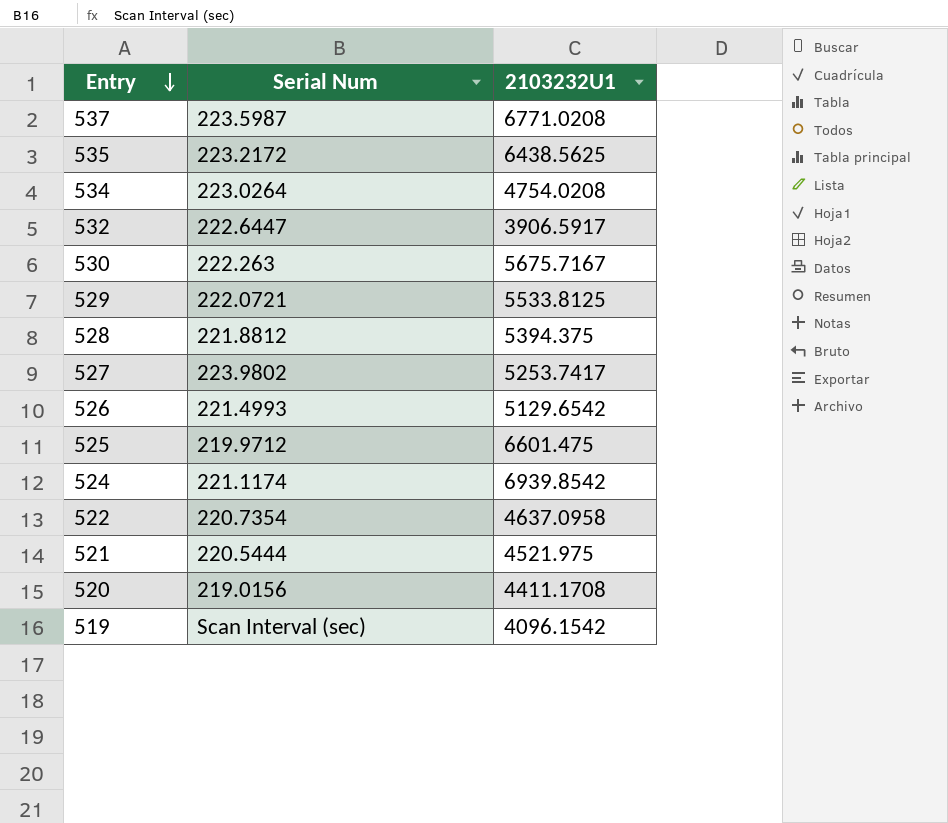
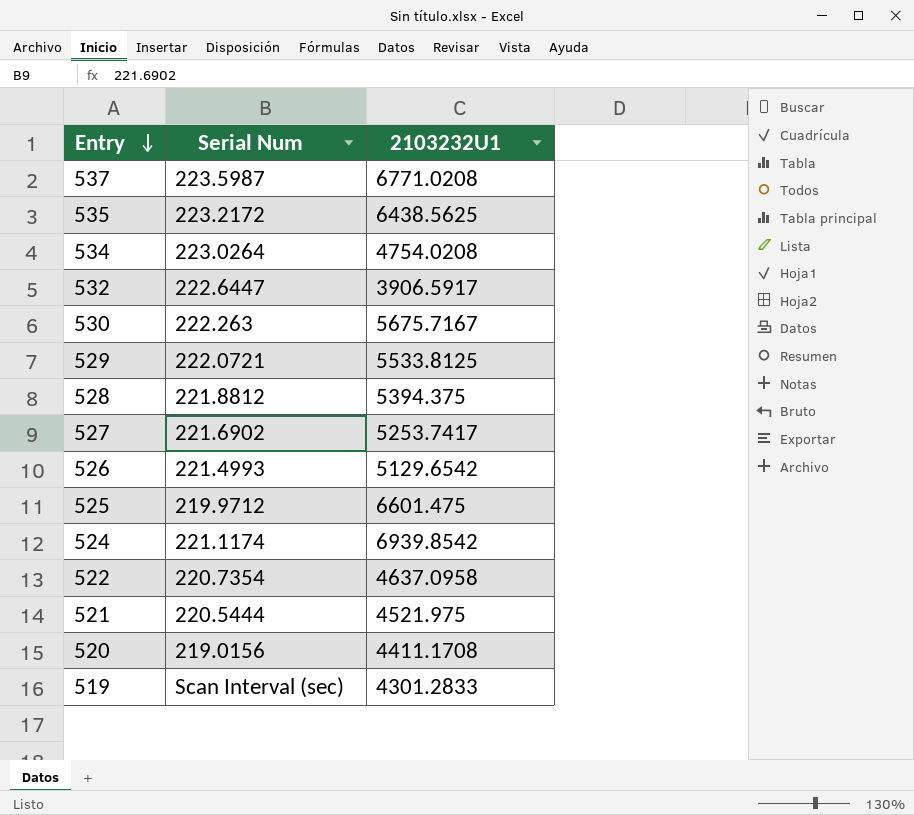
527 | Serial Num: 223.9802 -> 221.6902
519 | 2103232U1: 4096.1542 -> 4301.2833

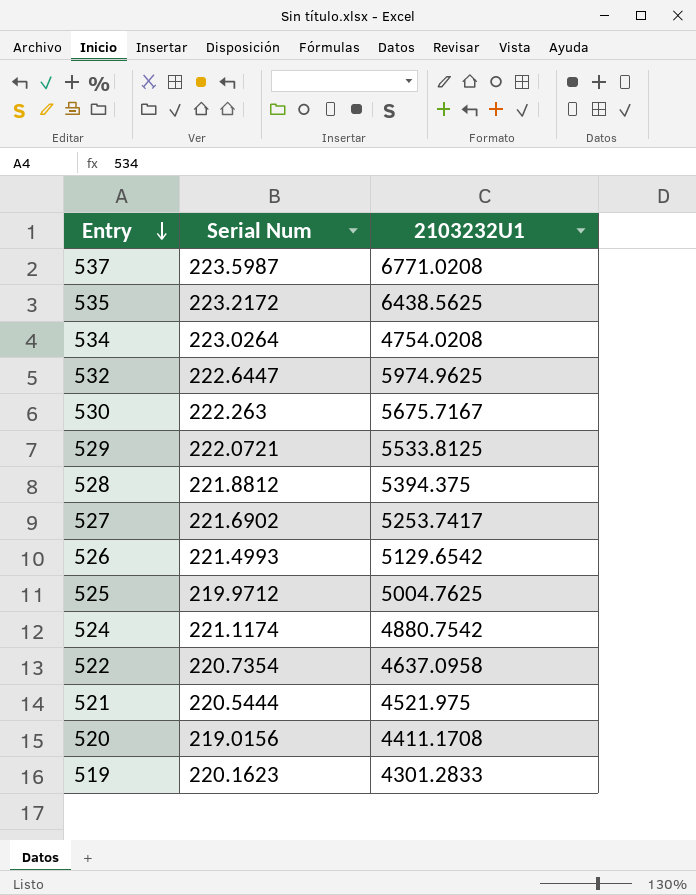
532 | 2103232U1: 3906.5917 -> 5974.9625
525 | 2103232U1: 6601.475 -> 5004.7625
524 | 2103232U1: 6939.8542 -> 4880.7542
519 | Serial Num: Scan Interval (sec) -> 220.1623

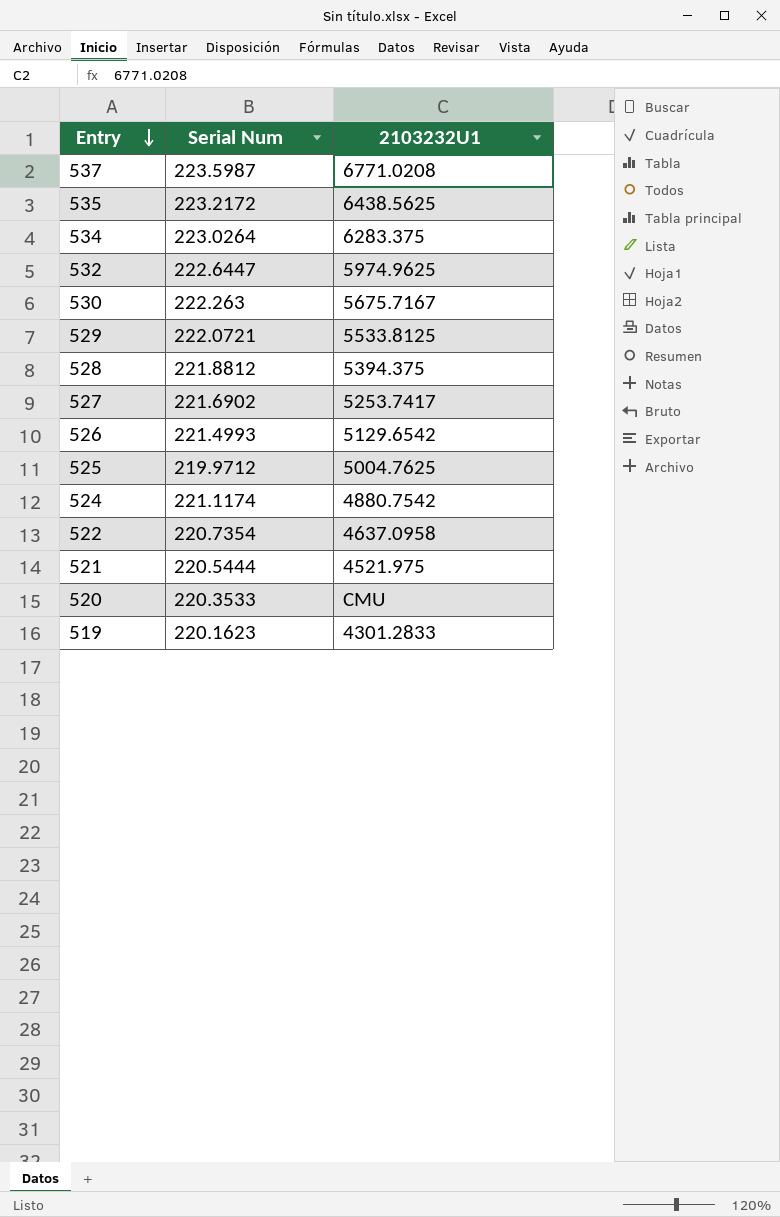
534 | 2103232U1: 4754.0208 -> 6283.375
520 | Serial Num: 219.0156 -> 220.3533
520 | 2103232U1: 4411.1708 -> CMU

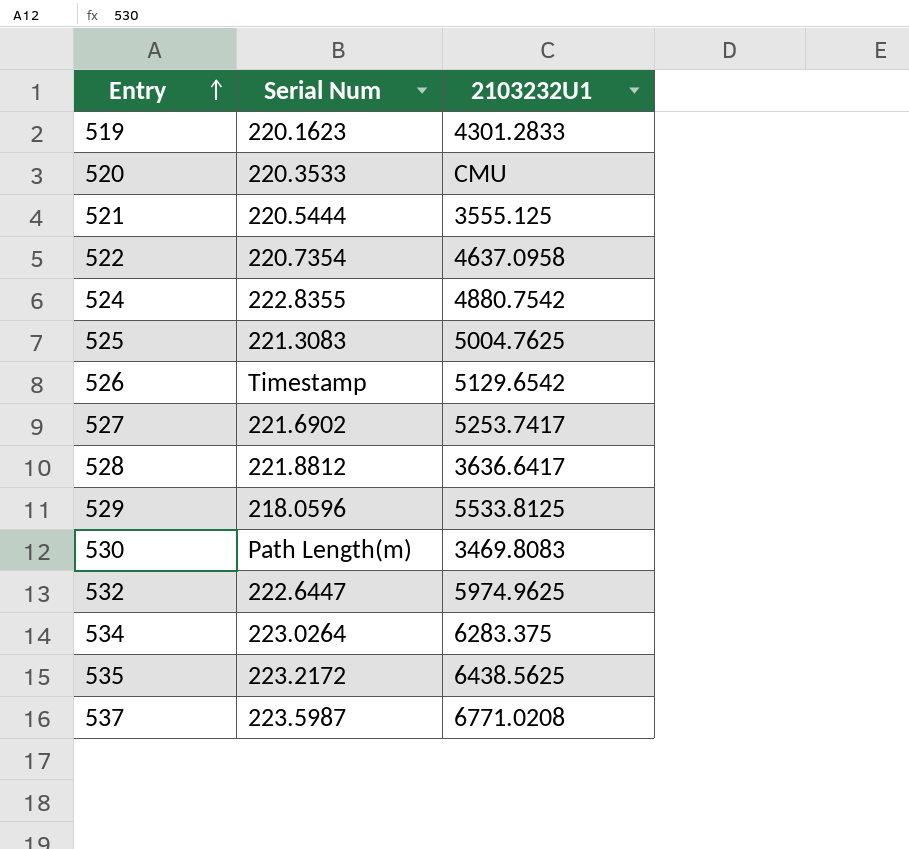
row order: Entry descending -> Entry ascending
521 | 2103232U1: 4521.975 -> 3555.125
524 | Serial Num: 221.1174 -> 222.8355
525 | Serial Num: 219.9712 -> 221.3083
526 | Serial Num: 221.4993 -> Timestamp
528 | 2103232U1: 5394.375 -> 3636.6417
529 | Serial Num: 222.0721 -> 218.0596
530 | Serial Num: 222.263 -> Path Length(m)
530 | 2103232U1: 5675.7167 -> 3469.8083

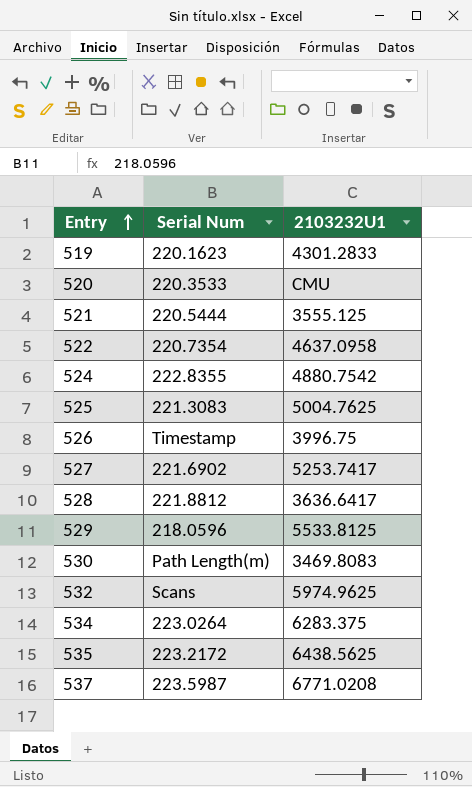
526 | 2103232U1: 5129.6542 -> 3996.75
532 | Serial Num: 222.6447 -> Scans

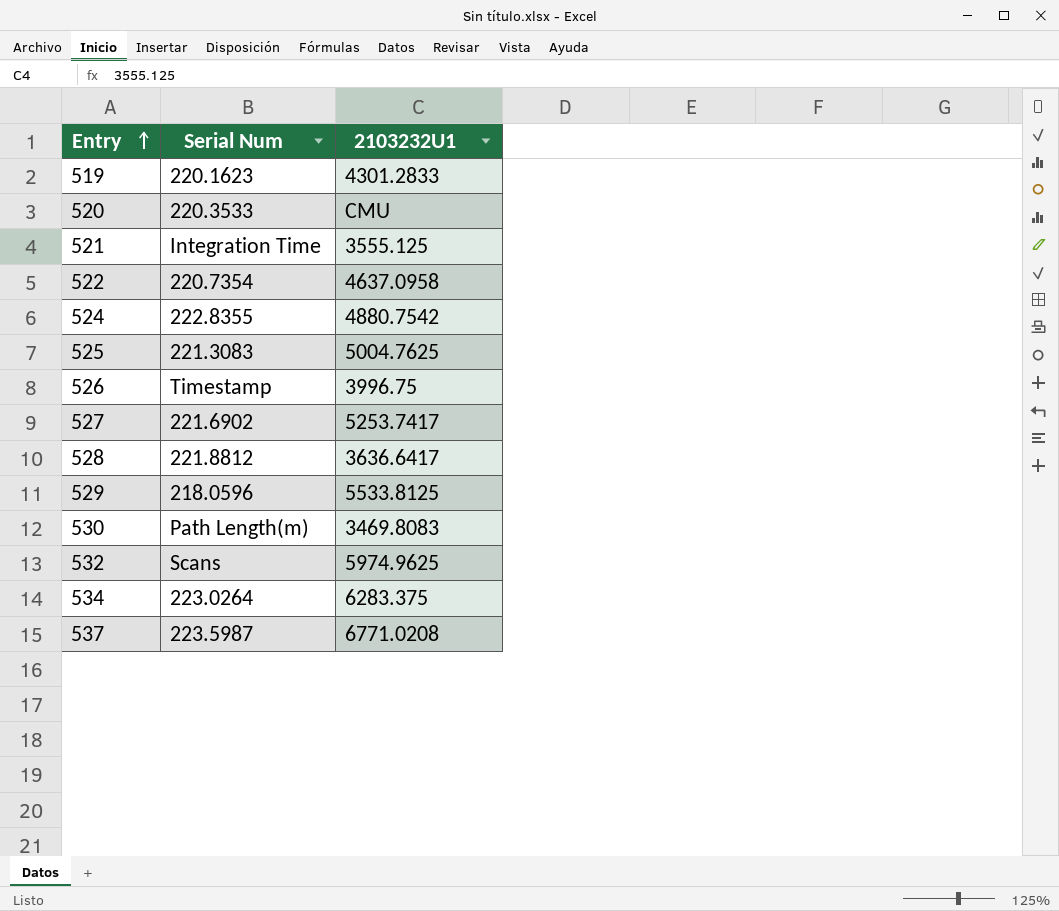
row 535: 223.2172 | 6438.5625 -> none
521 | Serial Num: 220.5444 -> Integration Time

